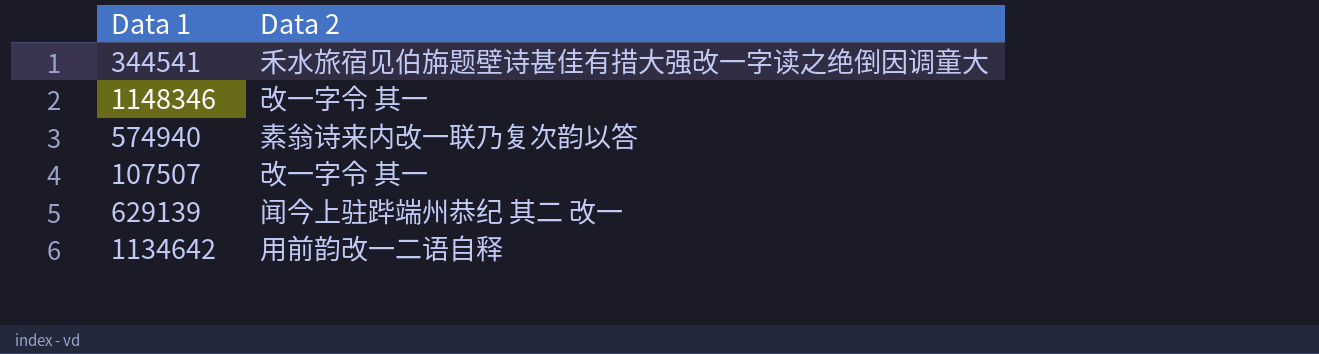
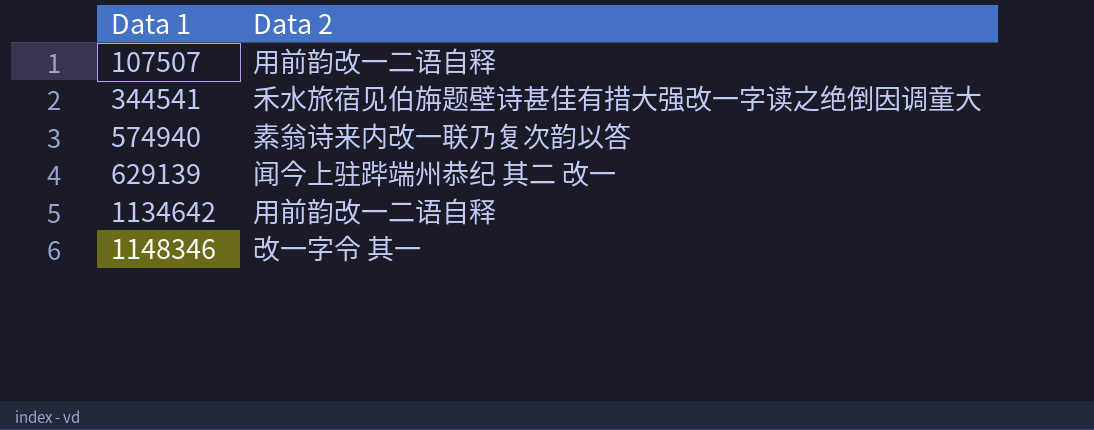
row order: none -> Data 1 ascending
107507 | Data 2: 改一字令 其一 -> 用前韵改一二语自释

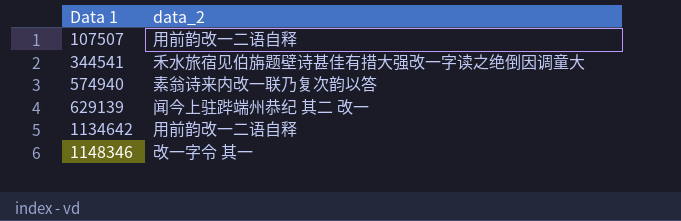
column name: Data 2 -> data_2

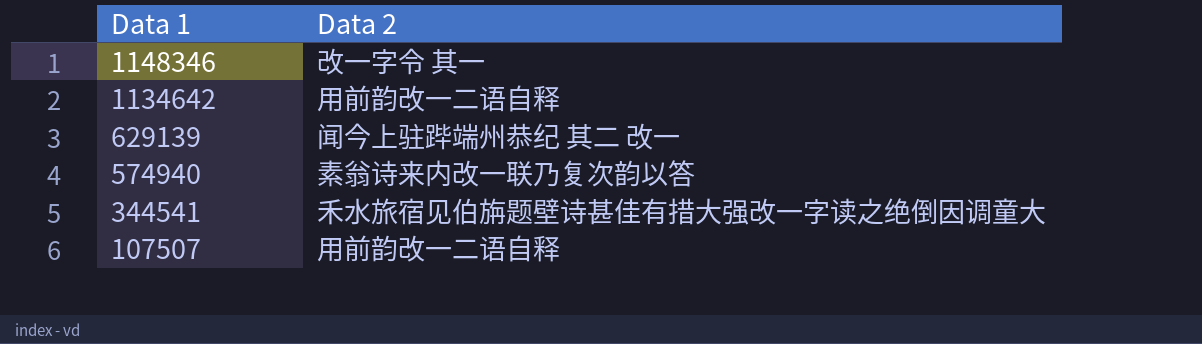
row order: Data 1 ascending -> Data 1 descending
column name: data_2 -> Data 2

